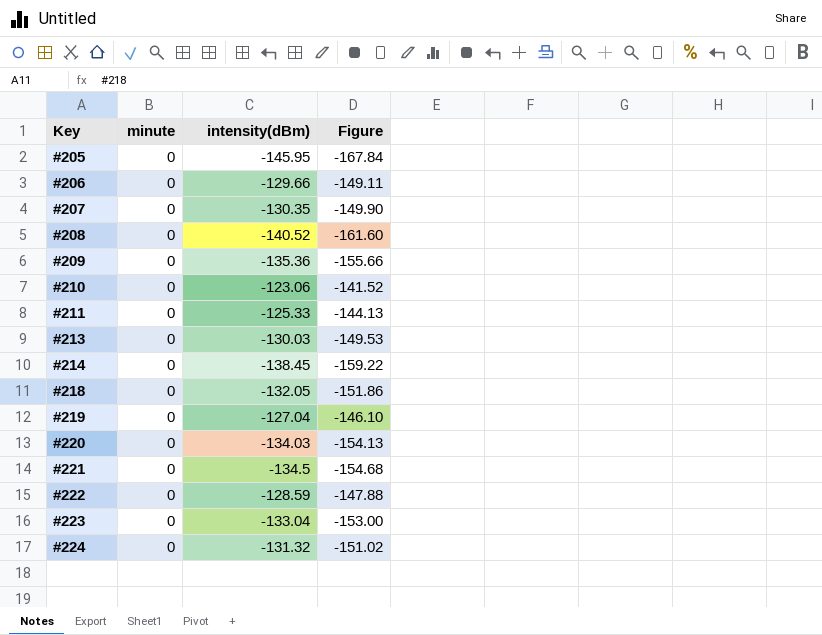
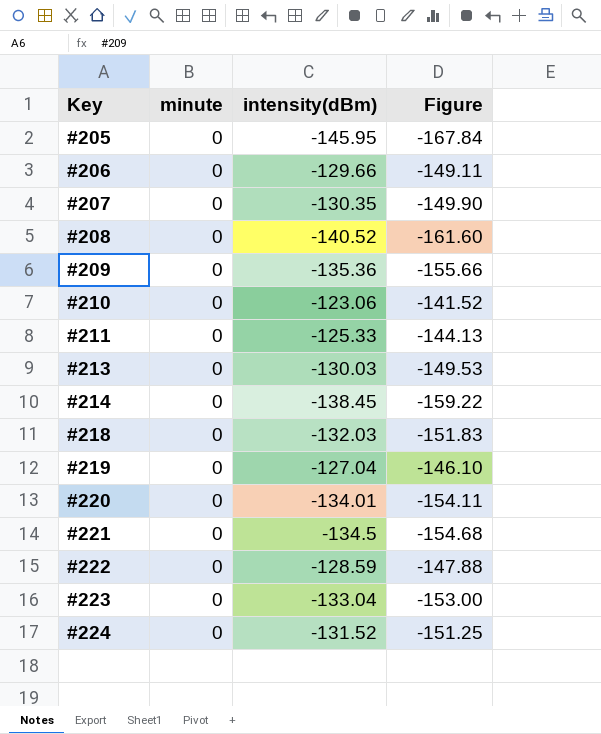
#218 | intensity(dBm): -132.05 -> -132.03
#218 | Figure: -151.86 -> -151.83
#220 | intensity(dBm): -134.03 -> -134.01
#220 | Figure: -154.13 -> -154.11
#224 | intensity(dBm): -131.32 -> -131.52
#224 | Figure: -151.02 -> -151.25

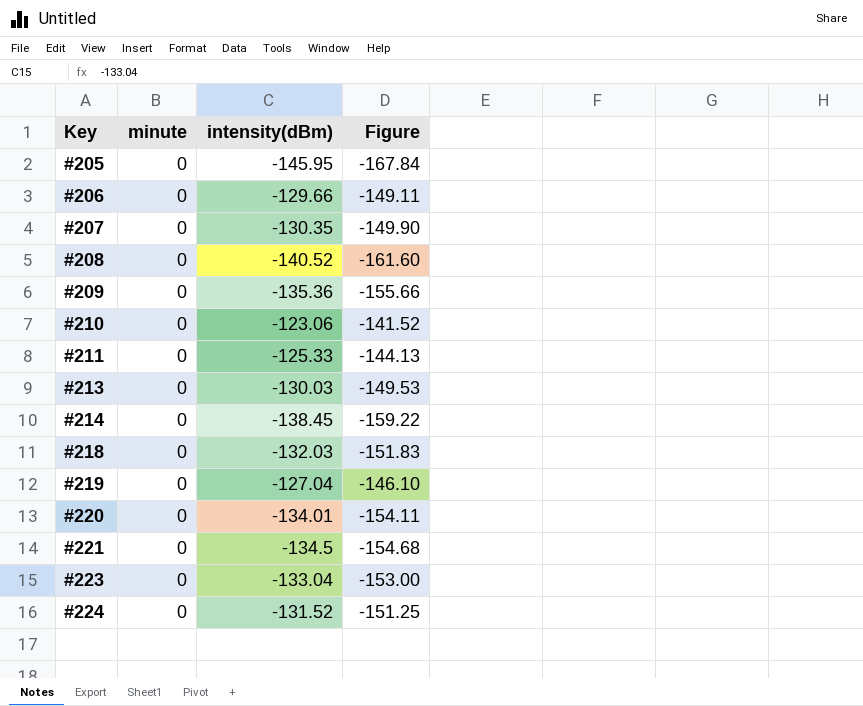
row #222: 0 | -128.59 | -147.88 -> none

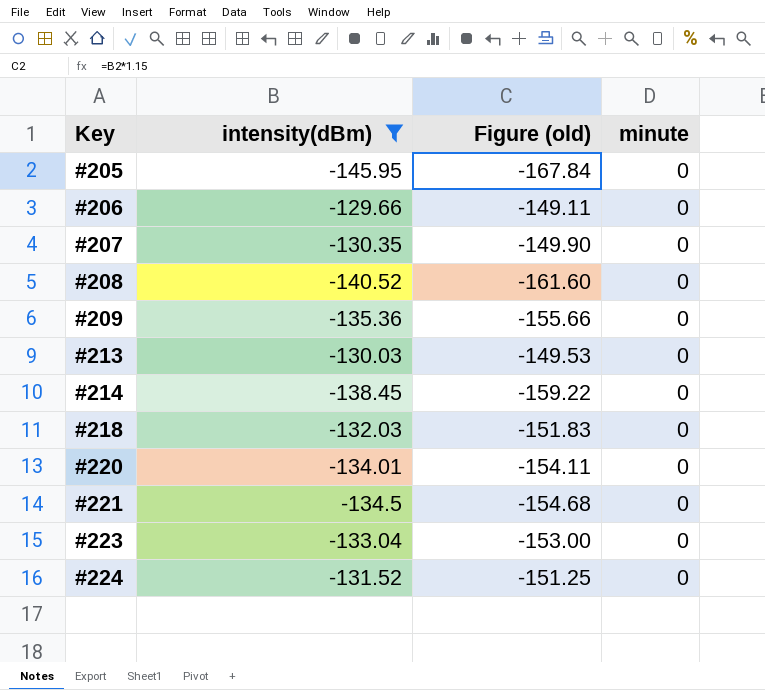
filter: none -> intensity(dBm) <= -129.66
column name: Figure -> Figure (old)
column minute | position: 2 -> 4

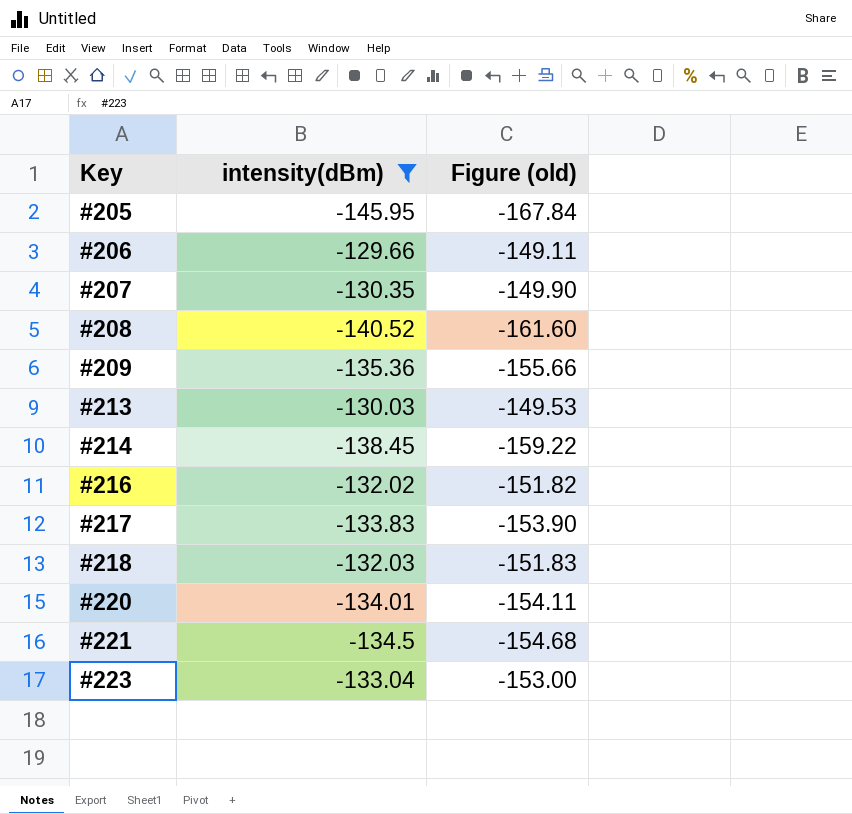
column minute | position: 4 -> none
row #224: -131.52 | -151.25 | 0 -> none
row #216: none -> -132.02 | -151.82
row #217: none -> -133.83 | -153.90

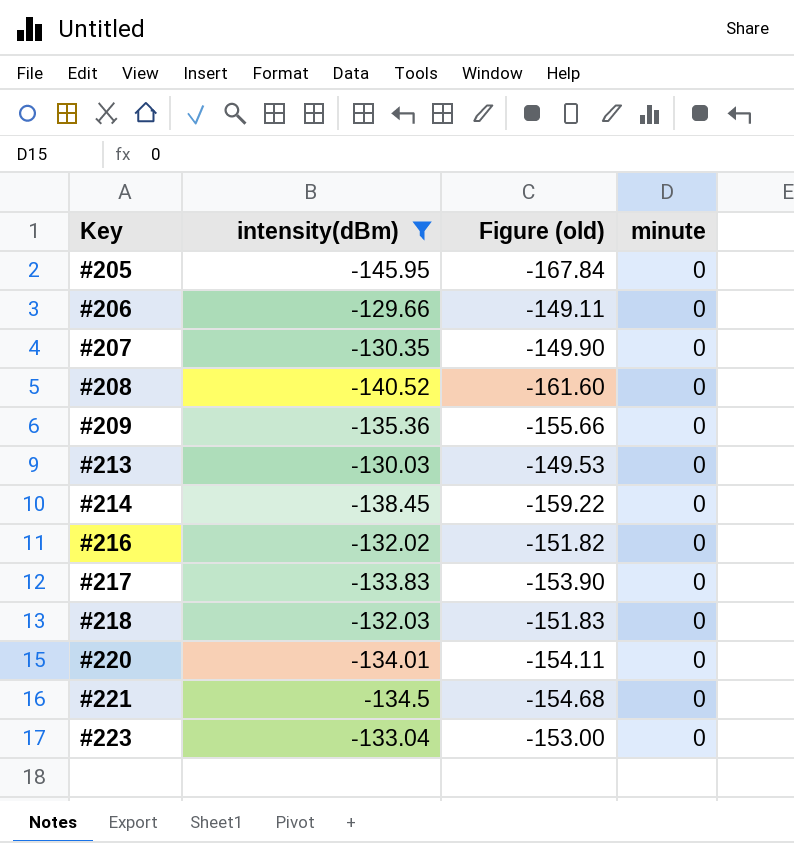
column minute | position: none -> 4

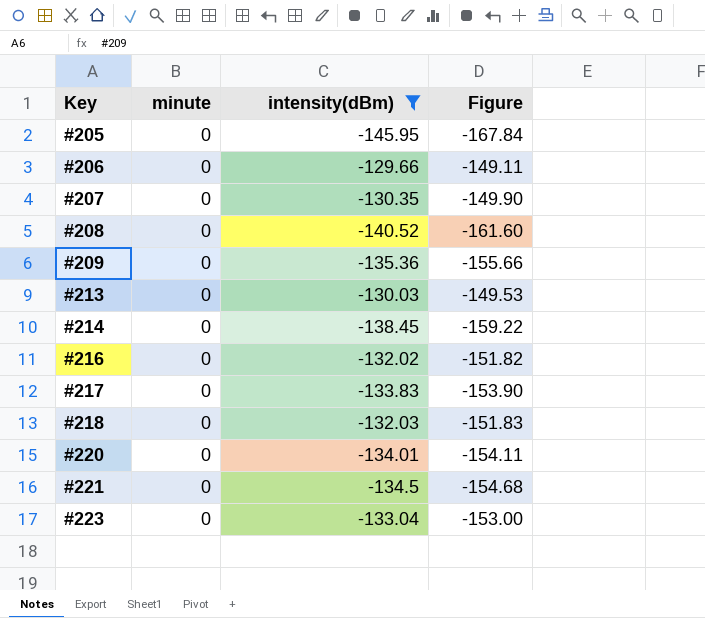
column minute | position: 4 -> 2
column name: Figure (old) -> Figure

